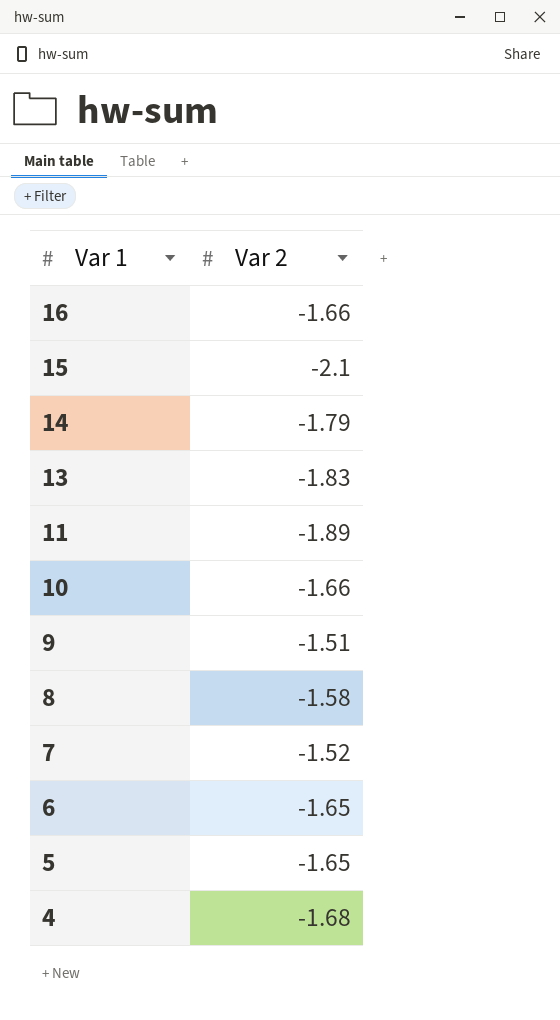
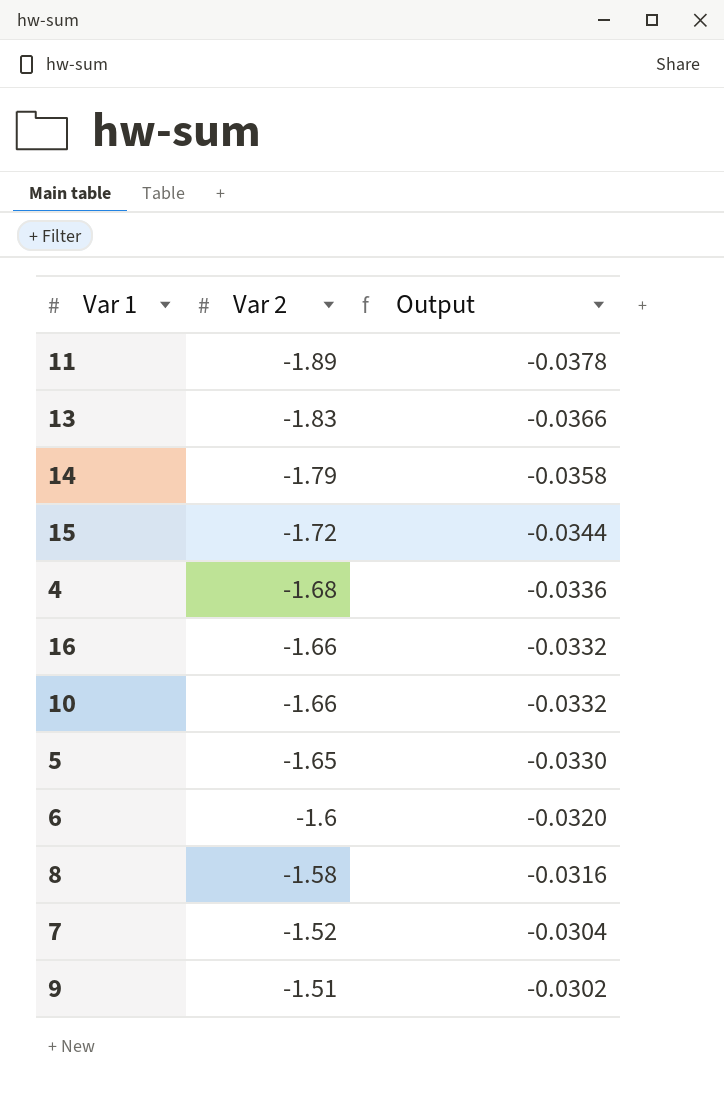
row order: Var 1 descending -> Var 2 ascending
column Output | formula: none -> [Var 2] * 0.02
15 | Var 2: -2.1 -> -1.72
6 | Var 2: -1.65 -> -1.6

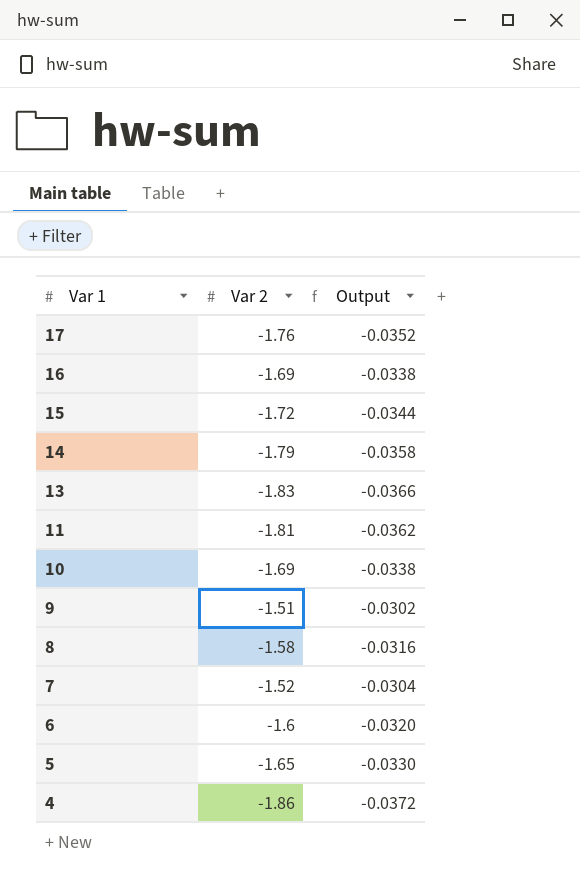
row order: Var 2 ascending -> Var 1 descending
row 17: none -> -1.76 | -0.0352
16 | Var 2: -1.66 -> -1.69
16 | Output: -0.0332 -> -0.0338
11 | Var 2: -1.89 -> -1.81
11 | Output: -0.0378 -> -0.0362
10 | Var 2: -1.66 -> -1.69
10 | Output: -0.0332 -> -0.0338
4 | Var 2: -1.68 -> -1.86
4 | Output: -0.0336 -> -0.0372

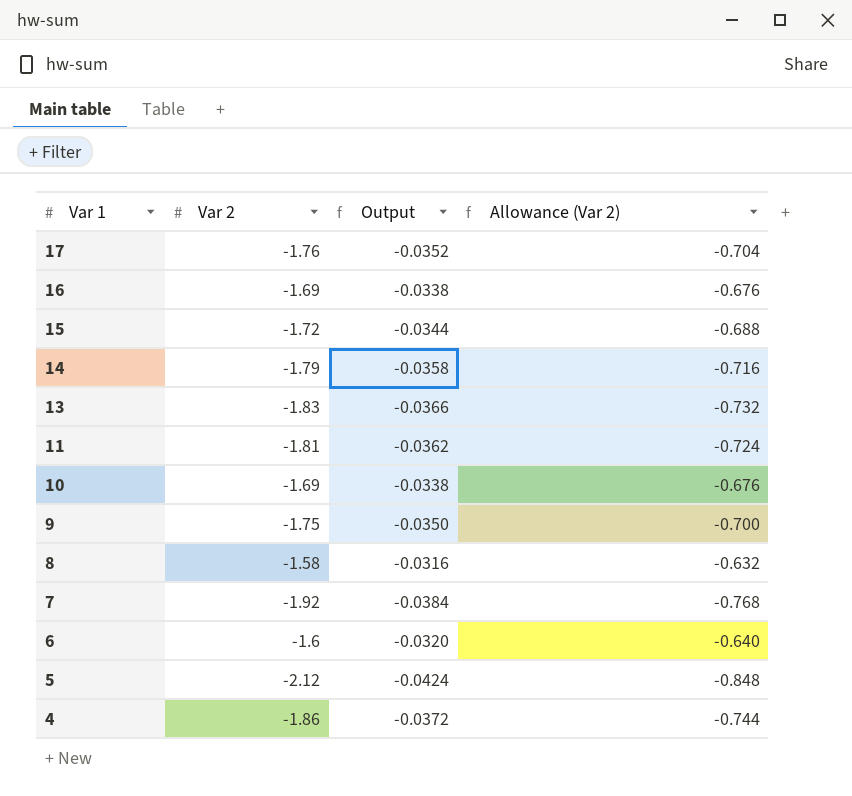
column Allowance (Var 2) | formula: none -> [Var 2] * 0.4
9 | Var 2: -1.51 -> -1.75
9 | Output: -0.0302 -> -0.0350
7 | Var 2: -1.52 -> -1.92
7 | Output: -0.0304 -> -0.0384
5 | Var 2: -1.65 -> -2.12
5 | Output: -0.0330 -> -0.0424

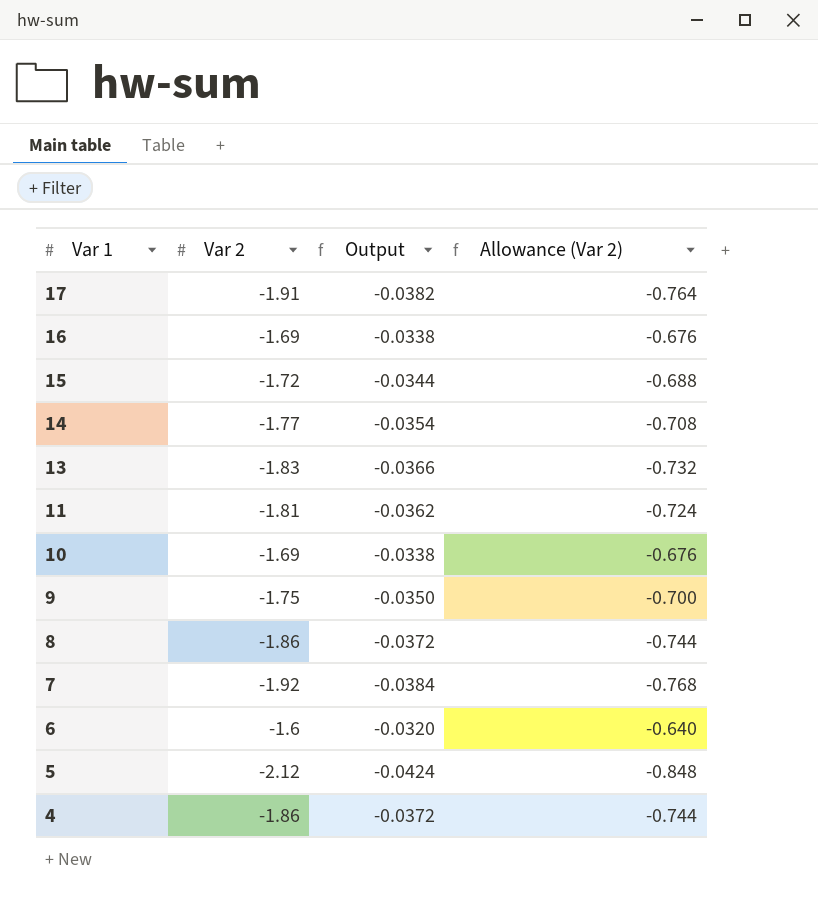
17 | Var 2: -1.76 -> -1.91
17 | Output: -0.0352 -> -0.0382
17 | Allowance (Var 2): -0.704 -> -0.764
14 | Var 2: -1.79 -> -1.77
14 | Output: -0.0358 -> -0.0354
14 | Allowance (Var 2): -0.716 -> -0.708
8 | Var 2: -1.58 -> -1.86
8 | Output: -0.0316 -> -0.0372
8 | Allowance (Var 2): -0.632 -> -0.744

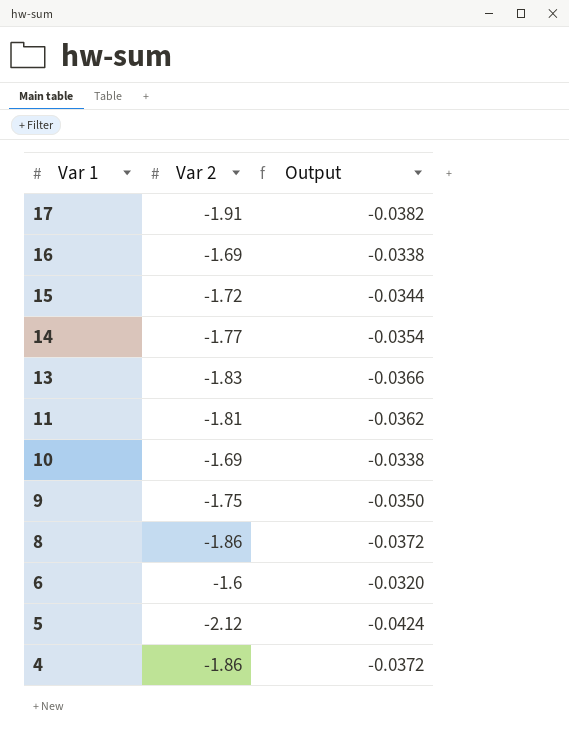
column Allowance (Var 2) | formula: [Var 2] * 0.4 -> none
row 7: -1.92 | -0.0384 | -0.768 -> none

